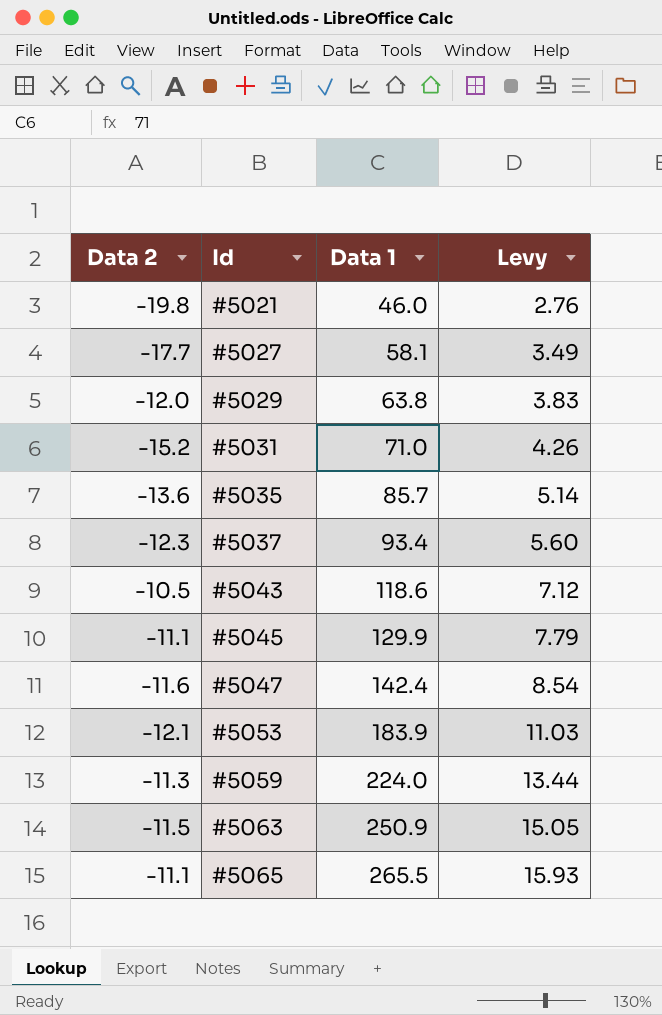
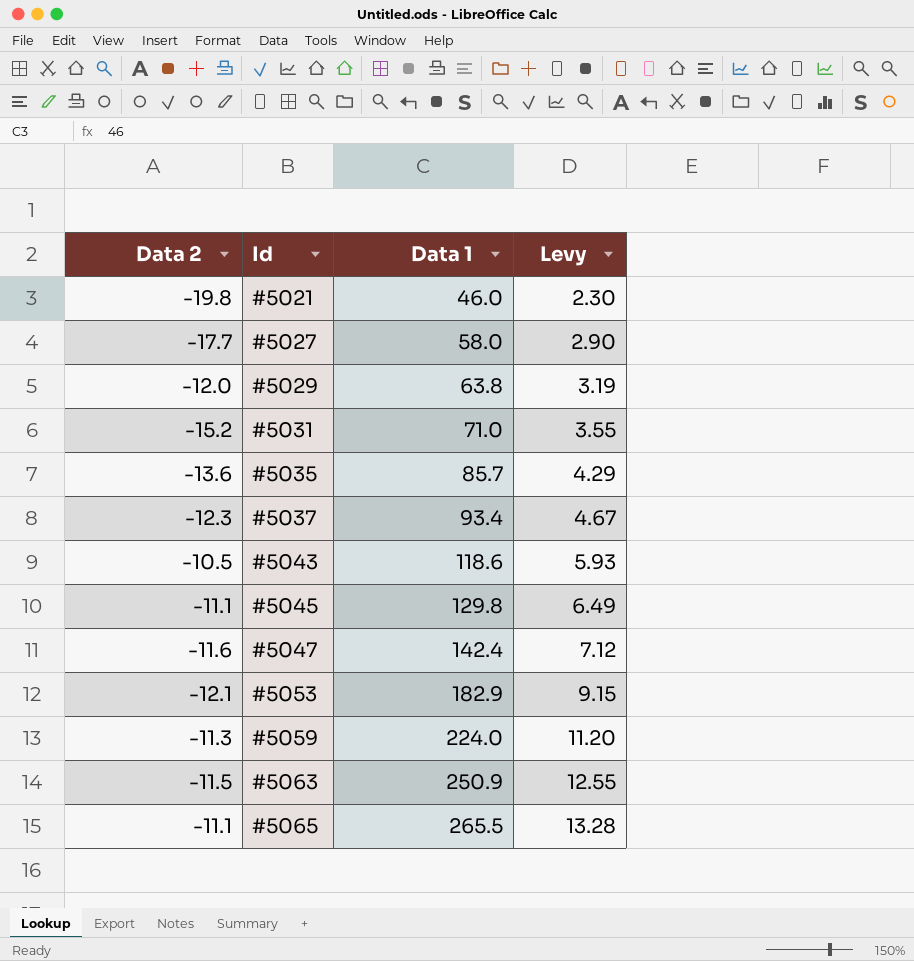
column Levy | formula: [Data 1] * 0.06 -> [Data 1] * 0.05
#5027 | Data 1: 58.1 -> 58.0
#5045 | Data 1: 129.9 -> 129.8
#5053 | Data 1: 183.9 -> 182.9

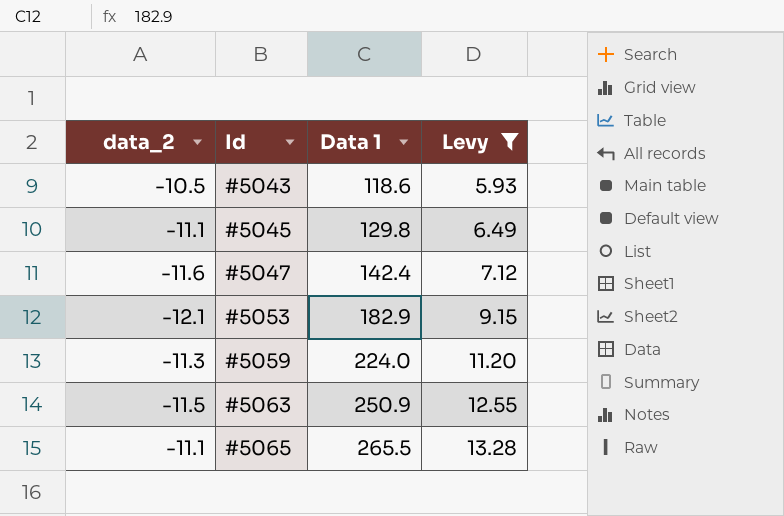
filter: none -> Levy >= 5.93
column name: Data 2 -> data_2

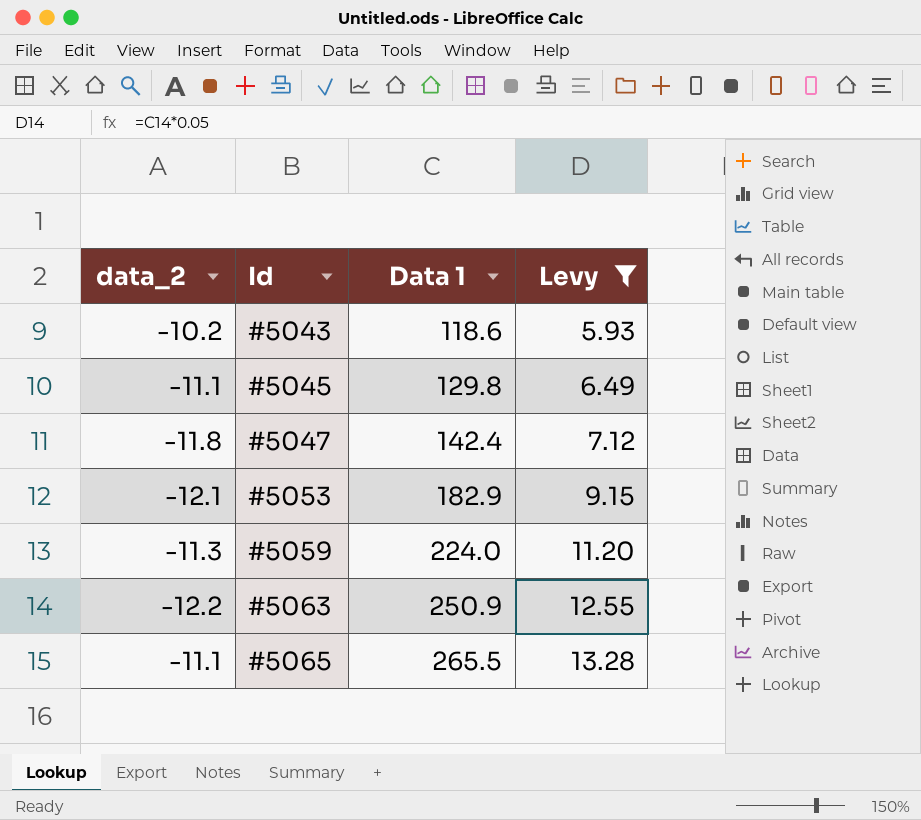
#5043 | data_2: -10.5 -> -10.2
#5047 | data_2: -11.6 -> -11.8
#5063 | data_2: -11.5 -> -12.2

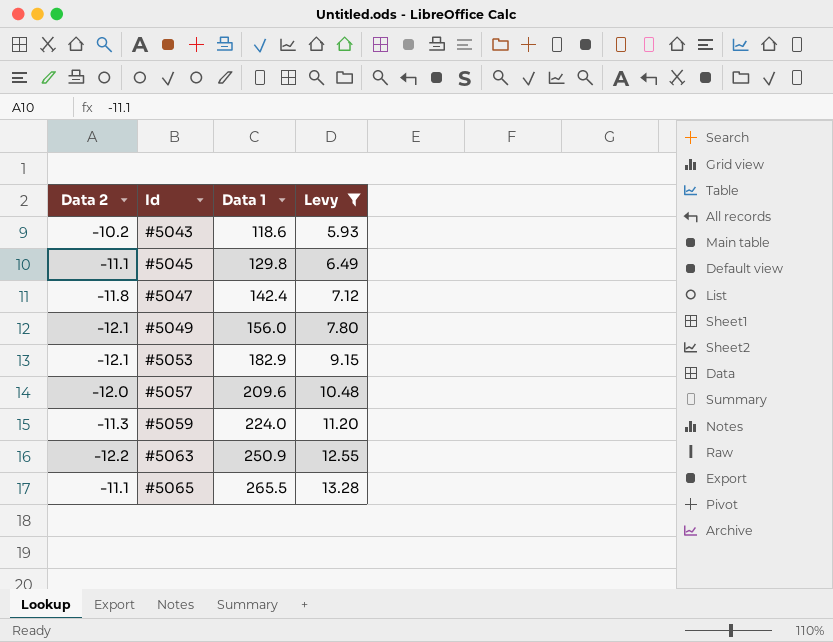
column name: data_2 -> Data 2
row #5049: none -> -12.1 | 156.0 | 7.80
row #5057: none -> -12.0 | 209.6 | 10.48

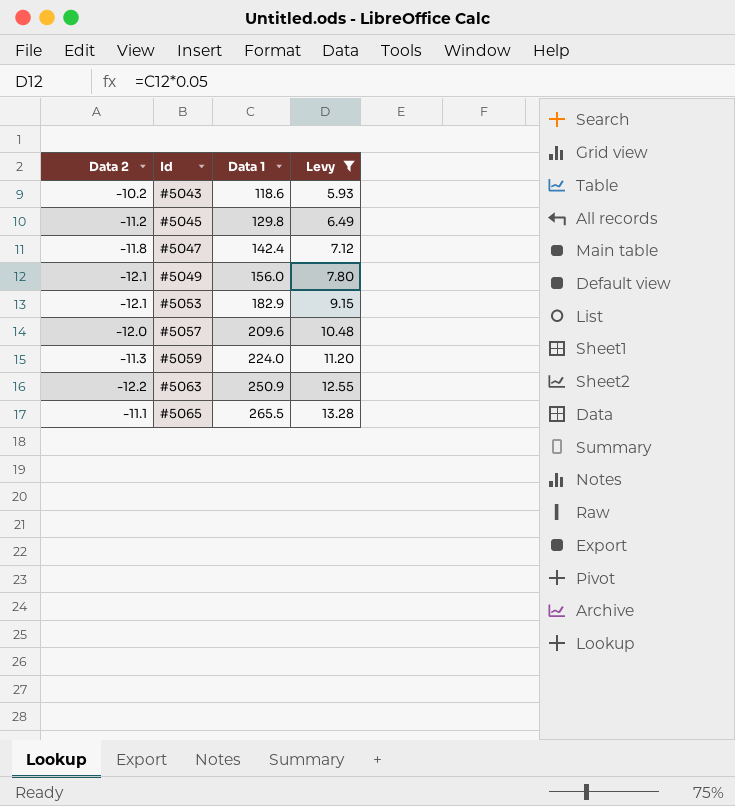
#5045 | Data 2: -11.1 -> -11.2

